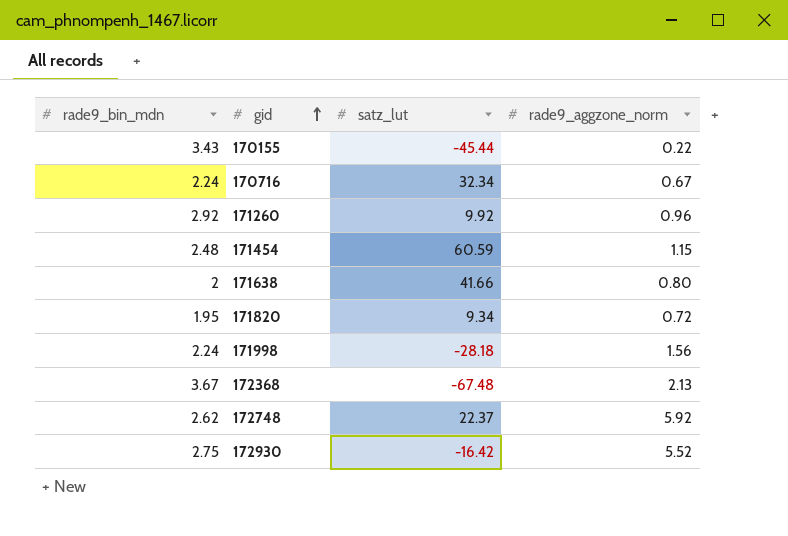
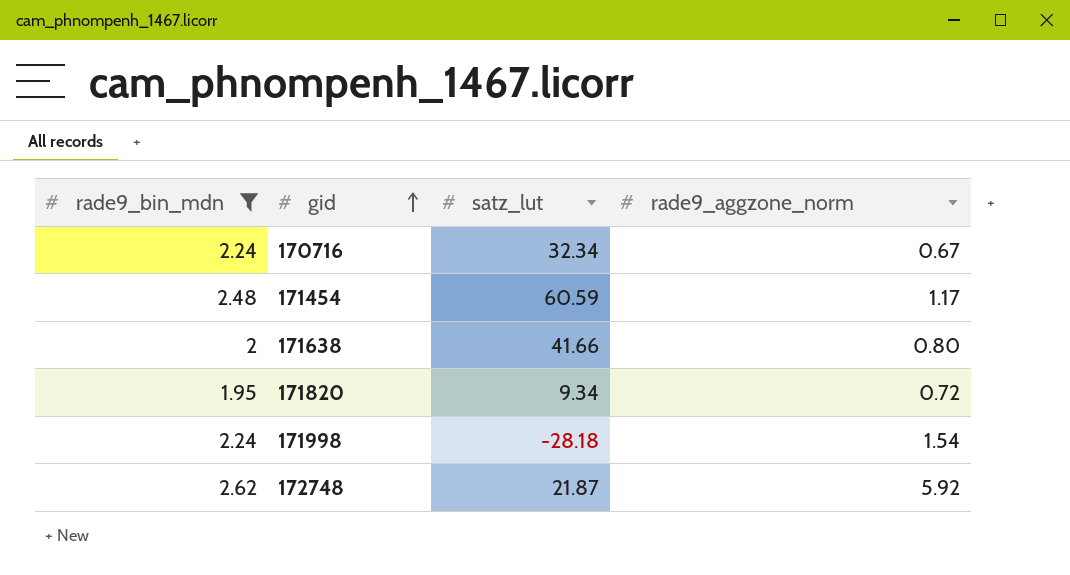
filter: none -> rade9_bin_mdn <= 2.62
171454 | rade9_aggzone_norm: 1.15 -> 1.17
171998 | rade9_aggzone_norm: 1.56 -> 1.54
172748 | satz_lut: 22.37 -> 21.87

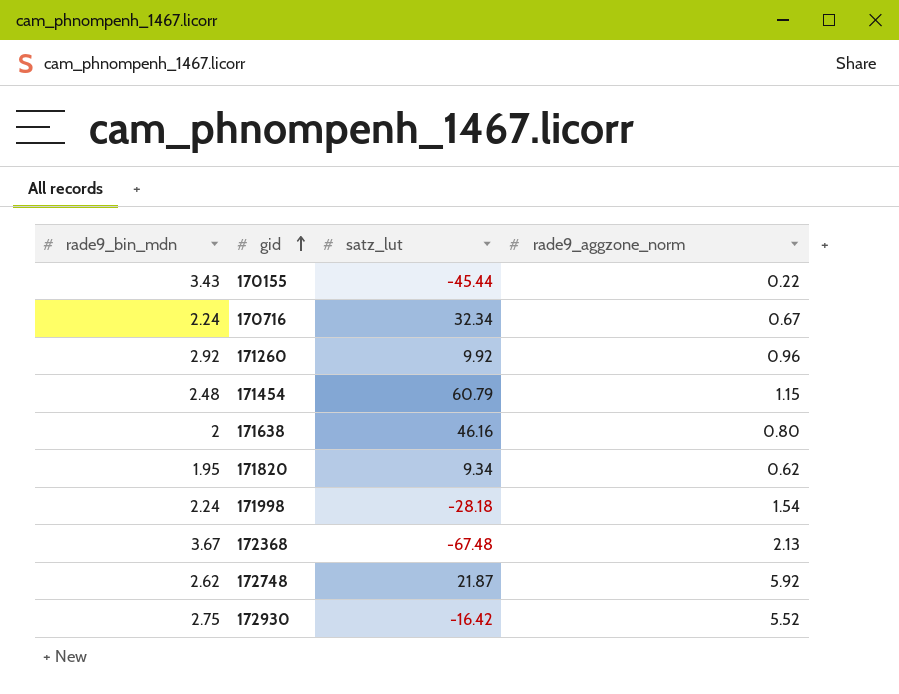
filter: rade9_bin_mdn <= 2.62 -> none
171454 | satz_lut: 60.59 -> 60.79
171454 | rade9_aggzone_norm: 1.17 -> 1.15
171638 | satz_lut: 41.66 -> 46.16
171820 | rade9_aggzone_norm: 0.72 -> 0.62

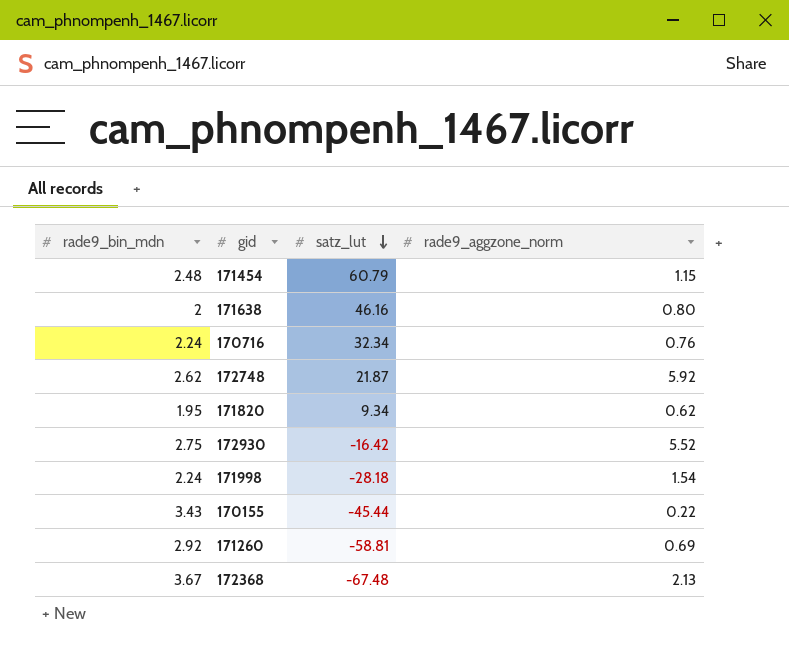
row order: gid ascending -> satz_lut descending
170716 | rade9_aggzone_norm: 0.67 -> 0.76
171260 | satz_lut: 9.92 -> -58.81
171260 | rade9_aggzone_norm: 0.96 -> 0.69

